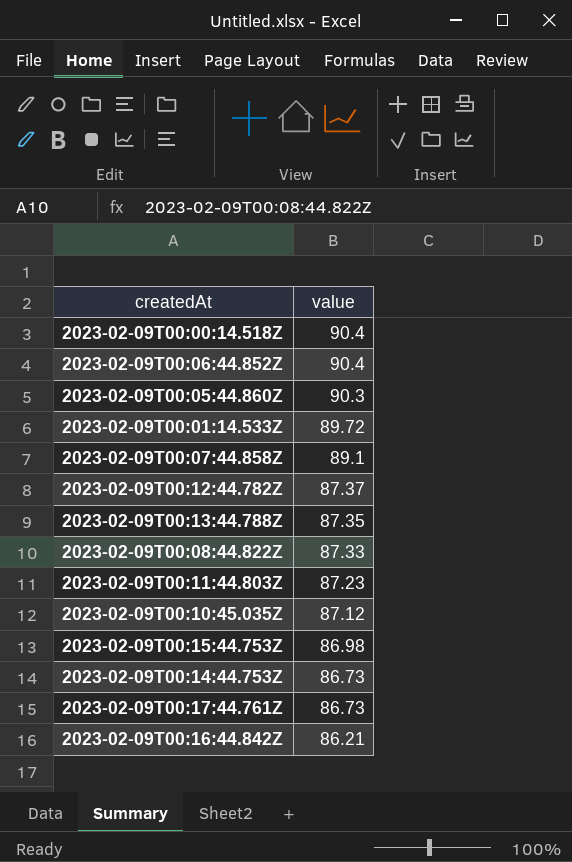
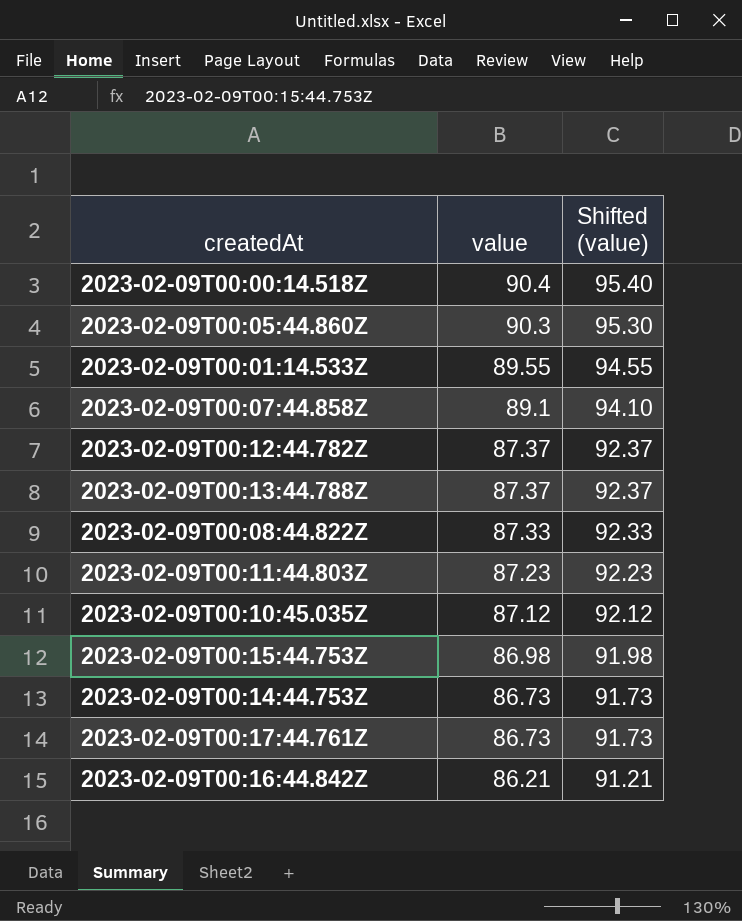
column Shifted (value) | formula: none -> [value] + 5
row 2023-02-09T00:06:44.852Z: 90.4 -> none
2023-02-09T00:01:14.533Z | value: 89.72 -> 89.55
2023-02-09T00:13:44.788Z | value: 87.35 -> 87.37

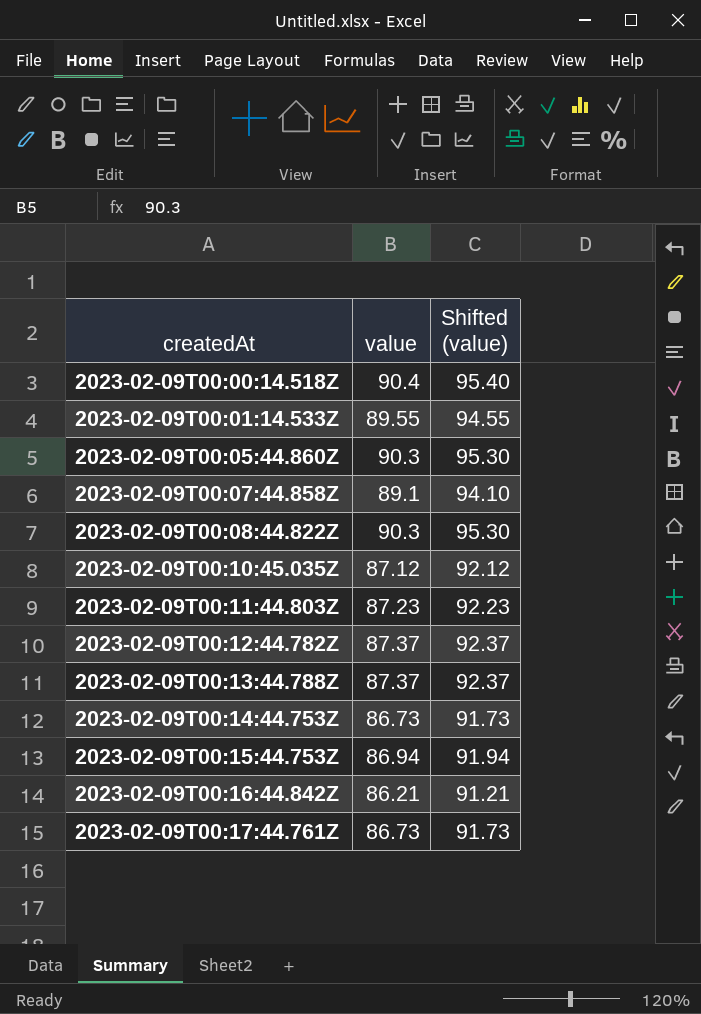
row order: value descending -> createdAt ascending
2023-02-09T00:08:44.822Z | value: 87.33 -> 90.3
2023-02-09T00:08:44.822Z | Shifted (value): 92.33 -> 95.30
2023-02-09T00:15:44.753Z | value: 86.98 -> 86.94
2023-02-09T00:15:44.753Z | Shifted (value): 91.98 -> 91.94

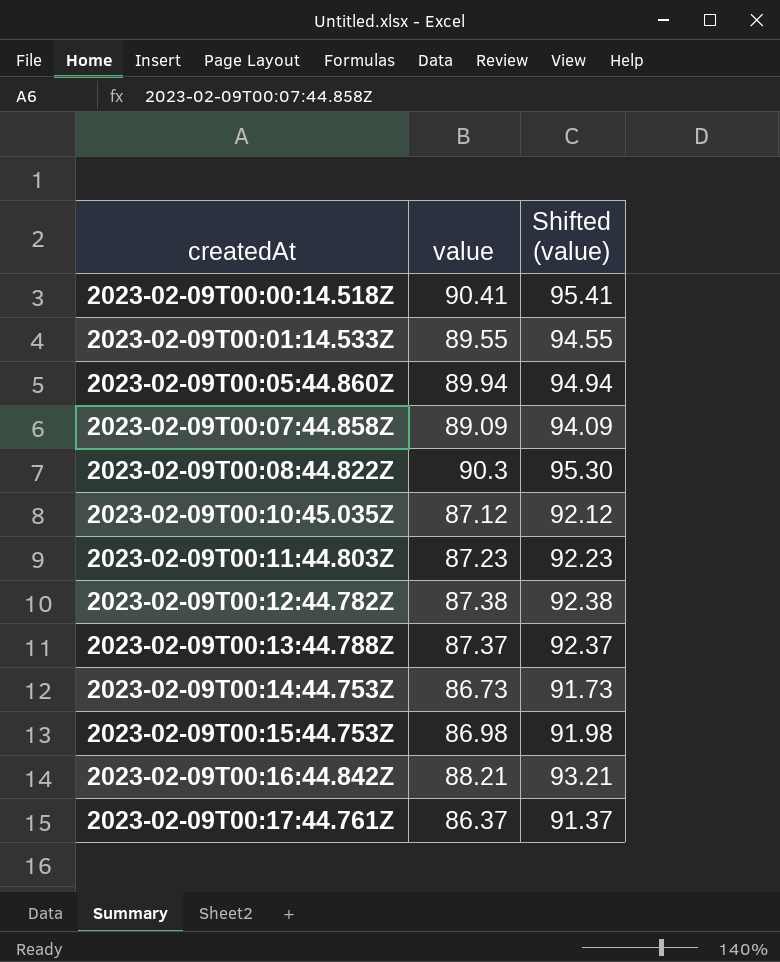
2023-02-09T00:00:14.518Z | value: 90.4 -> 90.41
2023-02-09T00:00:14.518Z | Shifted (value): 95.40 -> 95.41
2023-02-09T00:05:44.860Z | value: 90.3 -> 89.94
2023-02-09T00:05:44.860Z | Shifted (value): 95.30 -> 94.94
2023-02-09T00:07:44.858Z | value: 89.1 -> 89.09
2023-02-09T00:07:44.858Z | Shifted (value): 94.10 -> 94.09
2023-02-09T00:12:44.782Z | value: 87.37 -> 87.38
2023-02-09T00:12:44.782Z | Shifted (value): 92.37 -> 92.38
2023-02-09T00:15:44.753Z | value: 86.94 -> 86.98
2023-02-09T00:15:44.753Z | Shifted (value): 91.94 -> 91.98
2023-02-09T00:16:44.842Z | value: 86.21 -> 88.21
2023-02-09T00:16:44.842Z | Shifted (value): 91.21 -> 93.21
2023-02-09T00:17:44.761Z | value: 86.73 -> 86.37
2023-02-09T00:17:44.761Z | Shifted (value): 91.73 -> 91.37

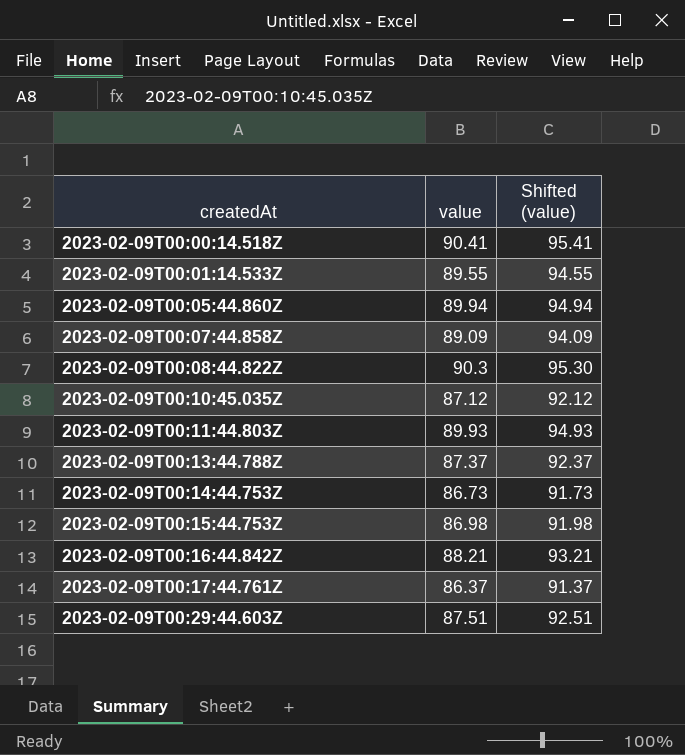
row 2023-02-09T00:12:44.782Z: 87.38 | 92.38 -> none
2023-02-09T00:11:44.803Z | value: 87.23 -> 89.93
2023-02-09T00:11:44.803Z | Shifted (value): 92.23 -> 94.93
row 2023-02-09T00:29:44.603Z: none -> 87.51 | 92.51

